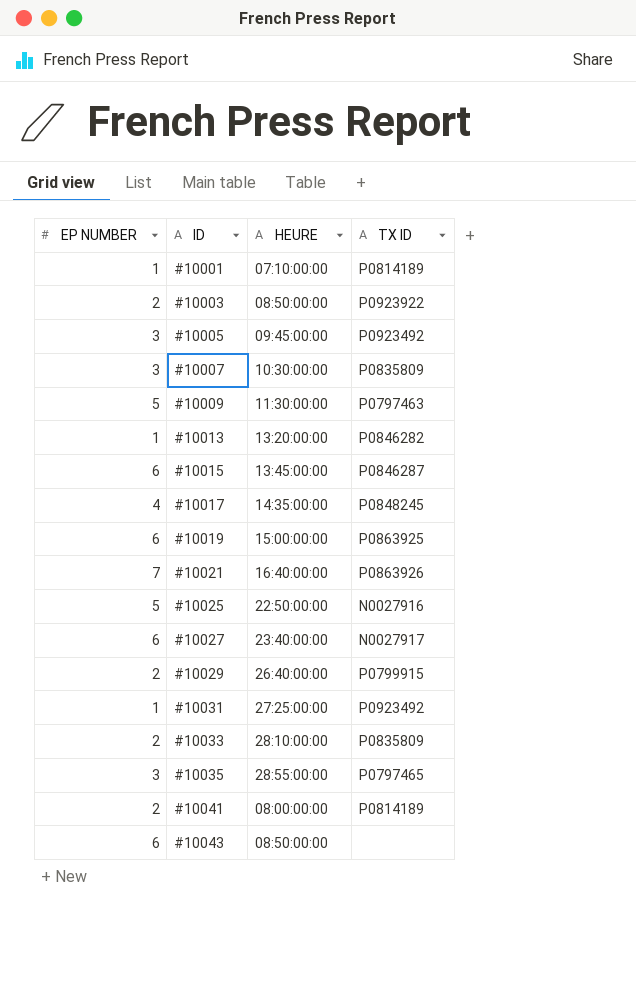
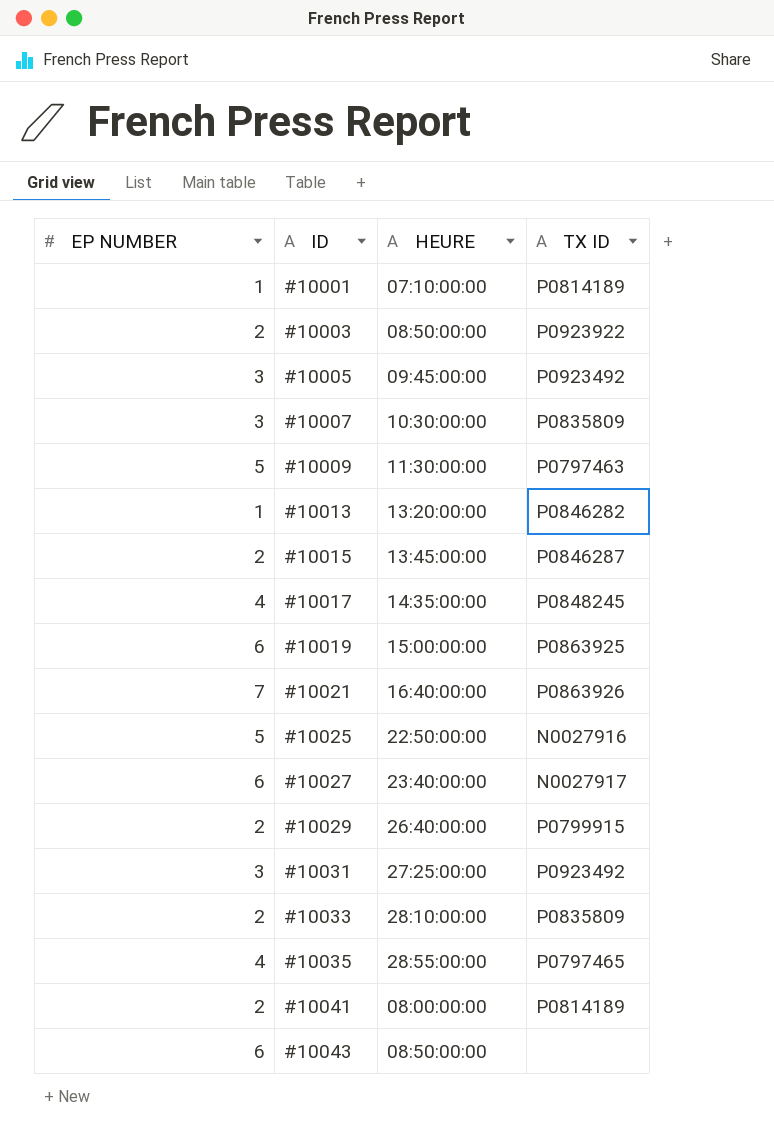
#10015 | EP NUMBER: 6 -> 2
#10031 | EP NUMBER: 1 -> 3
#10035 | EP NUMBER: 3 -> 4

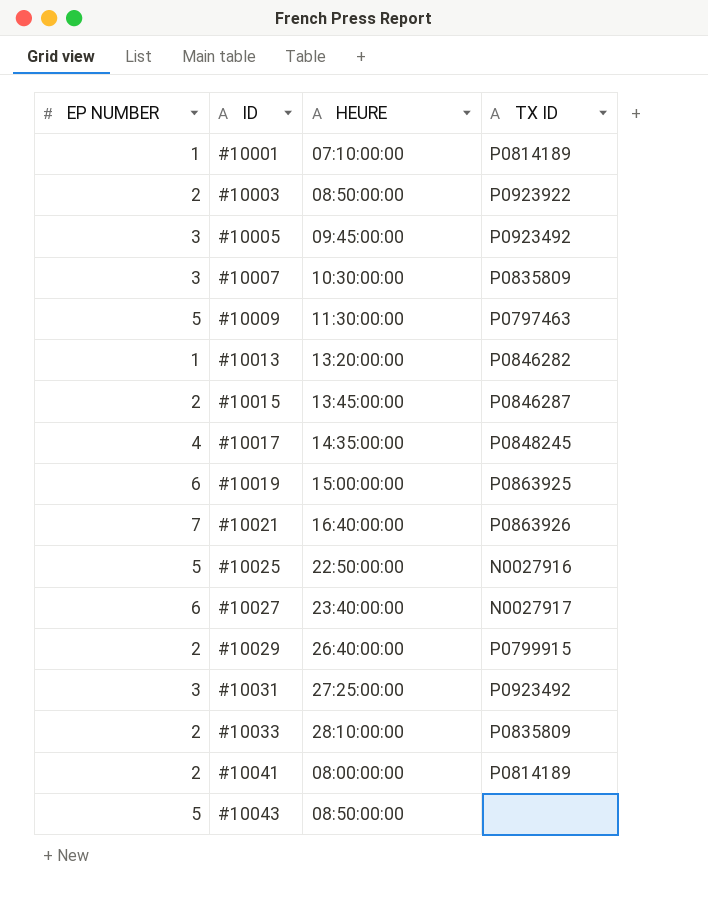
row #10035: 4 | 28:55:00:00 | P0797465 -> none
#10043 | EP NUMBER: 6 -> 5

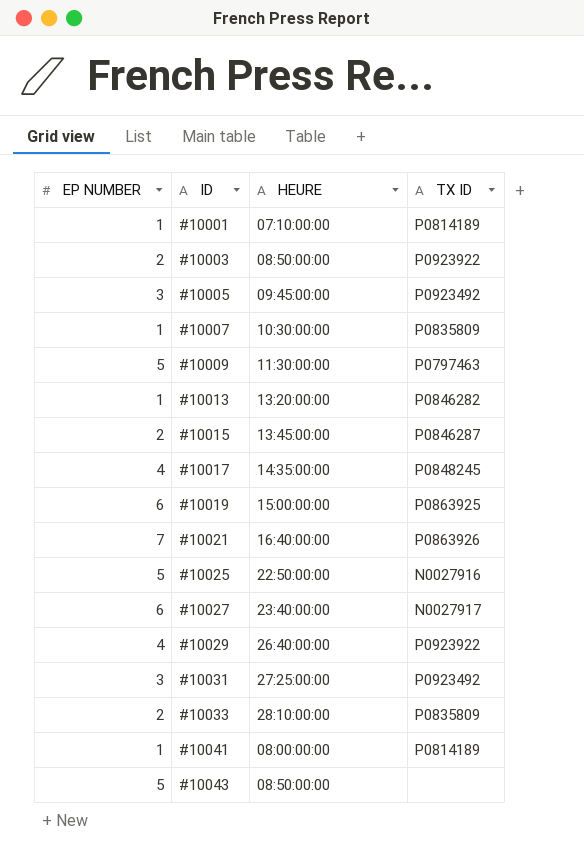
#10007 | EP NUMBER: 3 -> 1
#10029 | EP NUMBER: 2 -> 4
#10029 | TX ID: P0799915 -> P0923922
#10041 | EP NUMBER: 2 -> 1

